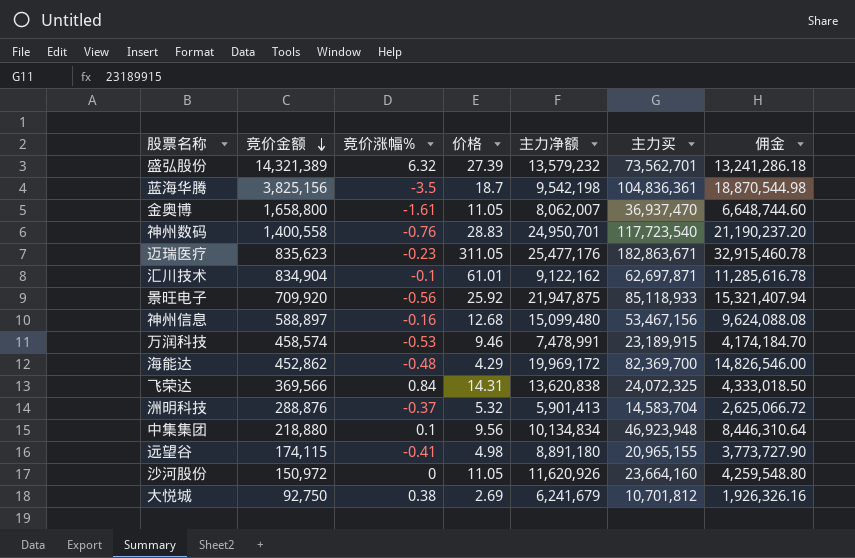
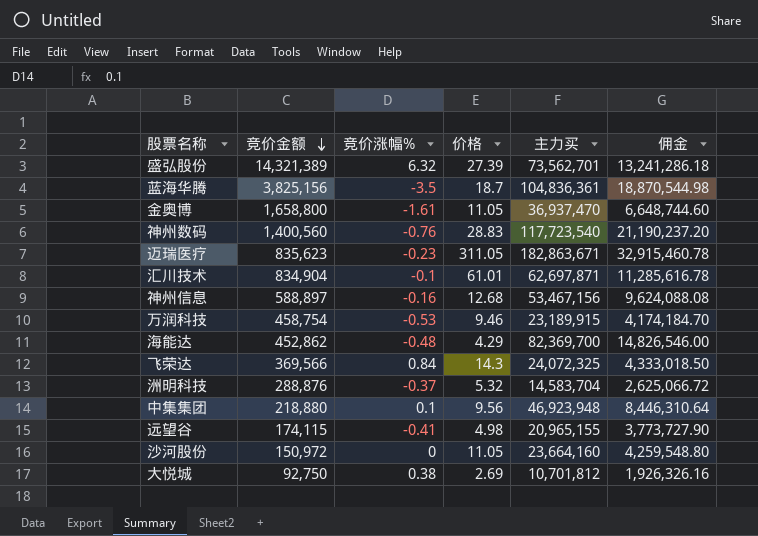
column 主力净额 | position: 5 -> none
row 景旺电子: 709,920 | -0.56 | 25.92 | 21,947,875 | 85,118,933 | 15,321,407.94 -> none
神州数码 | 竞价金额: 1,400,558 -> 1,400,560
万润科技 | 竞价金额: 458,574 -> 458,754
飞荣达 | 价格: 14.31 -> 14.3

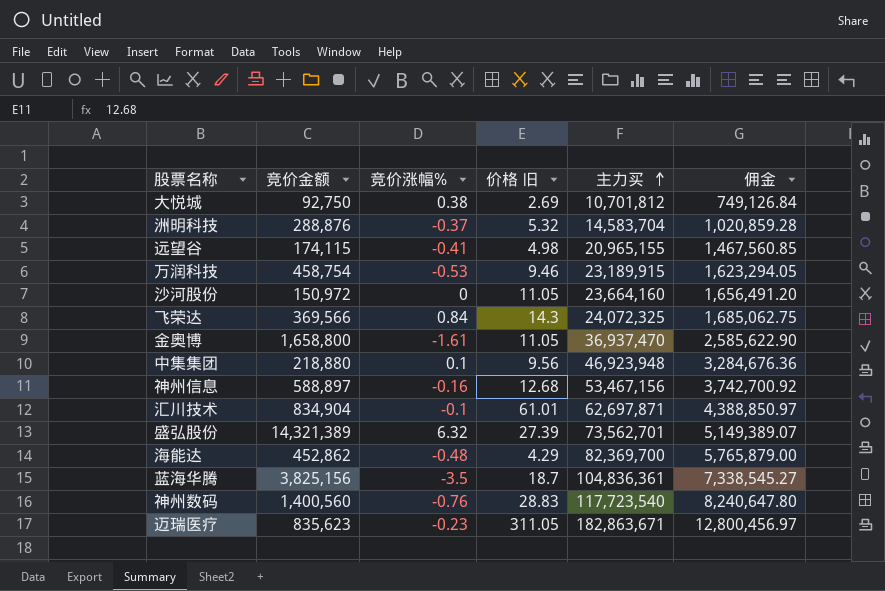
row order: 竞价金额 descending -> 主力买 ascending
column name: 价格 -> 价格 旧
column 佣金 | formula: [主力买] * 0.18 -> [主力买] * 0.07

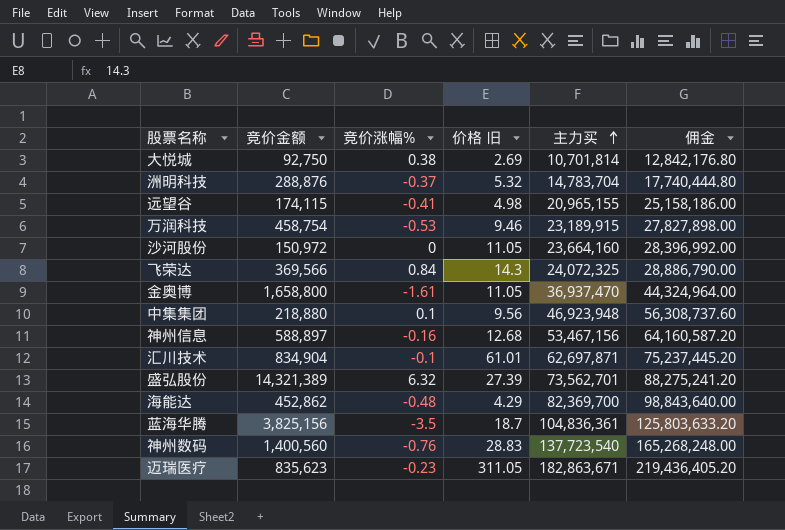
column 佣金 | formula: [主力买] * 0.07 -> [主力买] * 1.2
大悦城 | 主力买: 10,701,812 -> 10,701,814
洲明科技 | 主力买: 14,583,704 -> 14,783,704
神州数码 | 主力买: 117,723,540 -> 137,723,540

